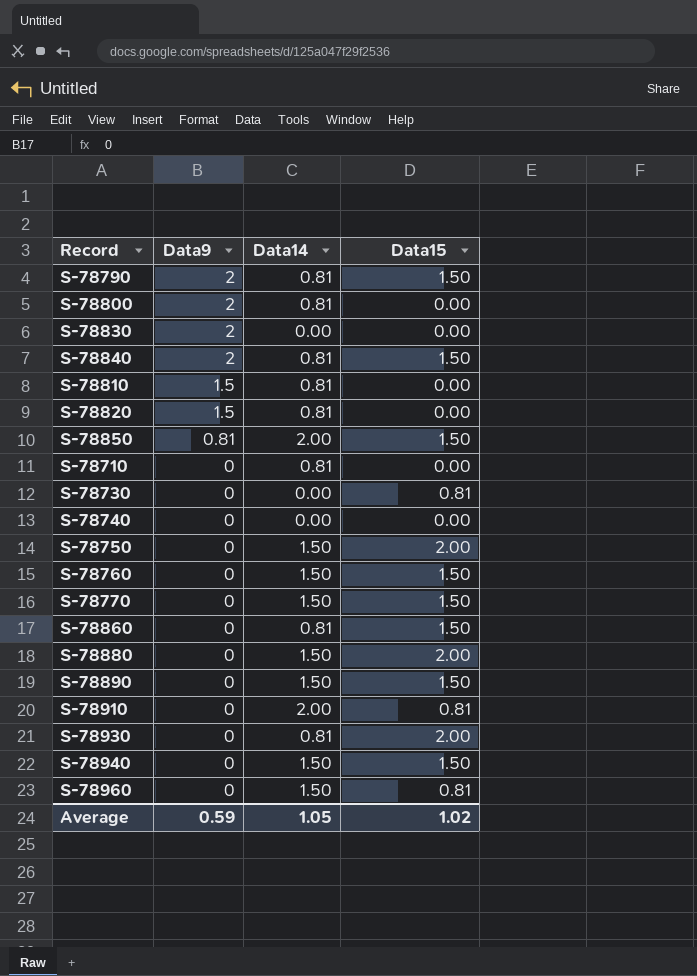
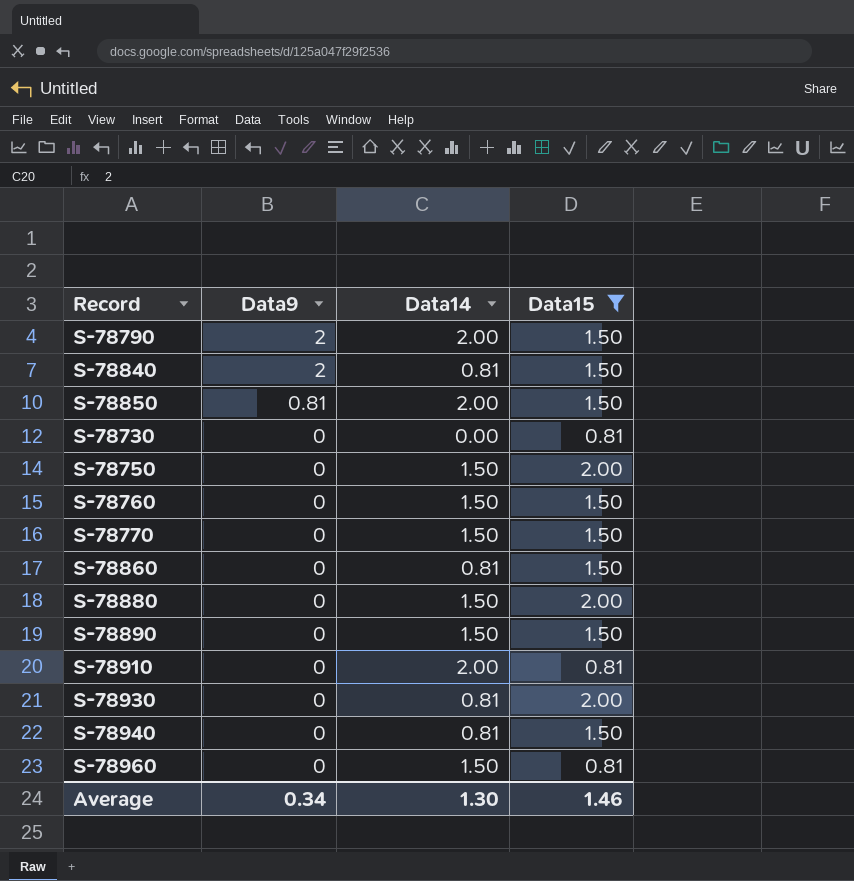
filter: none -> Data15 != 0.00
S-78790 | Data14: 0.81 -> 2.00
S-78940 | Data14: 1.50 -> 0.81
Average | Data9: 0.59 -> 0.34
Average | Data14: 1.05 -> 1.30
Average | Data15: 1.02 -> 1.46

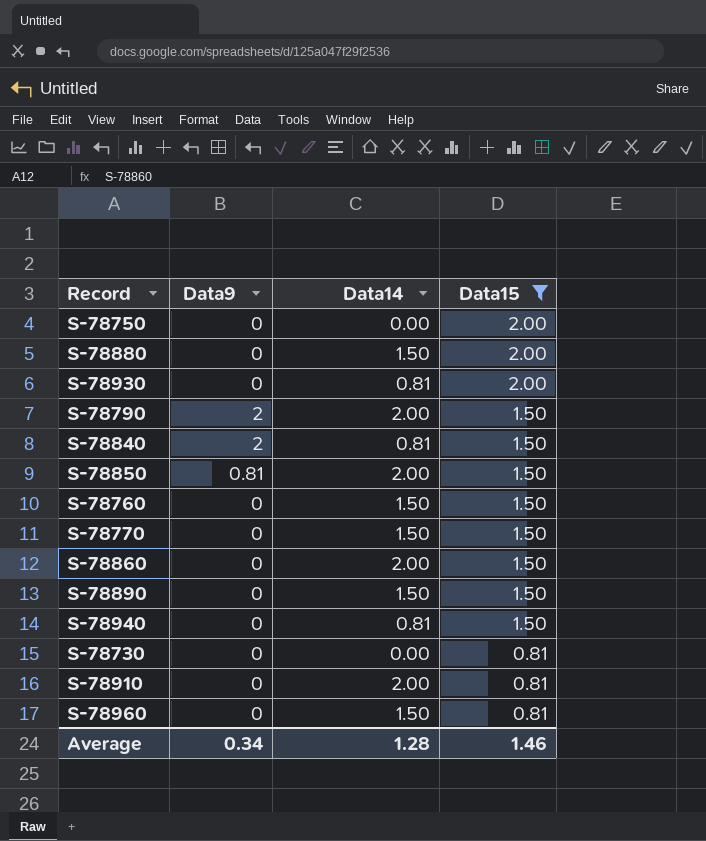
row order: Data9 descending -> Data15 descending
S-78750 | Data14: 1.50 -> 0.00
S-78860 | Data14: 0.81 -> 2.00
Average | Data14: 1.30 -> 1.28

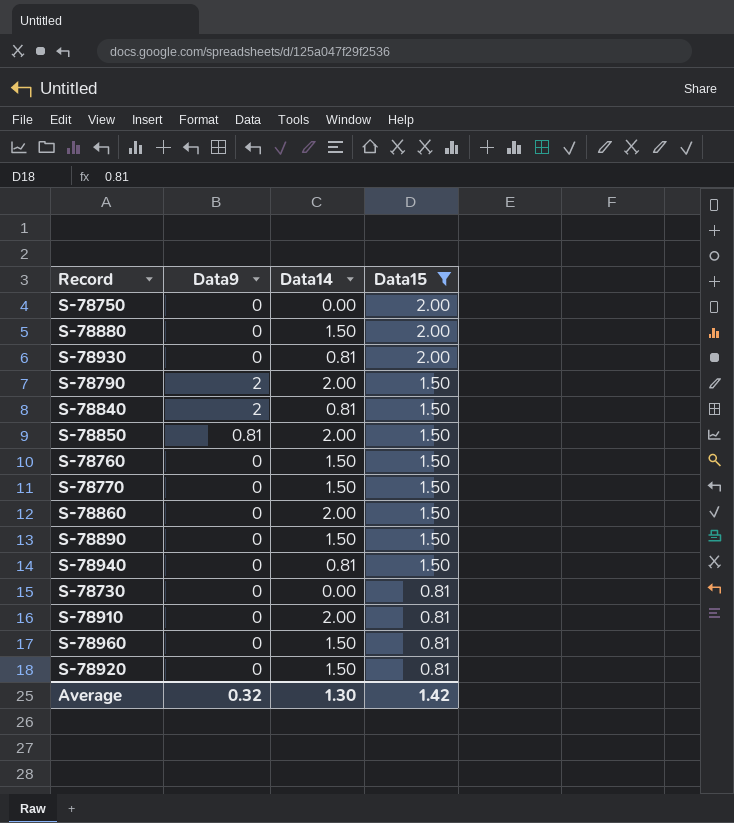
row S-78920: none -> 0 | 1.50 | 0.81
Average | Data9: 0.34 -> 0.32
Average | Data14: 1.28 -> 1.30
Average | Data15: 1.46 -> 1.42

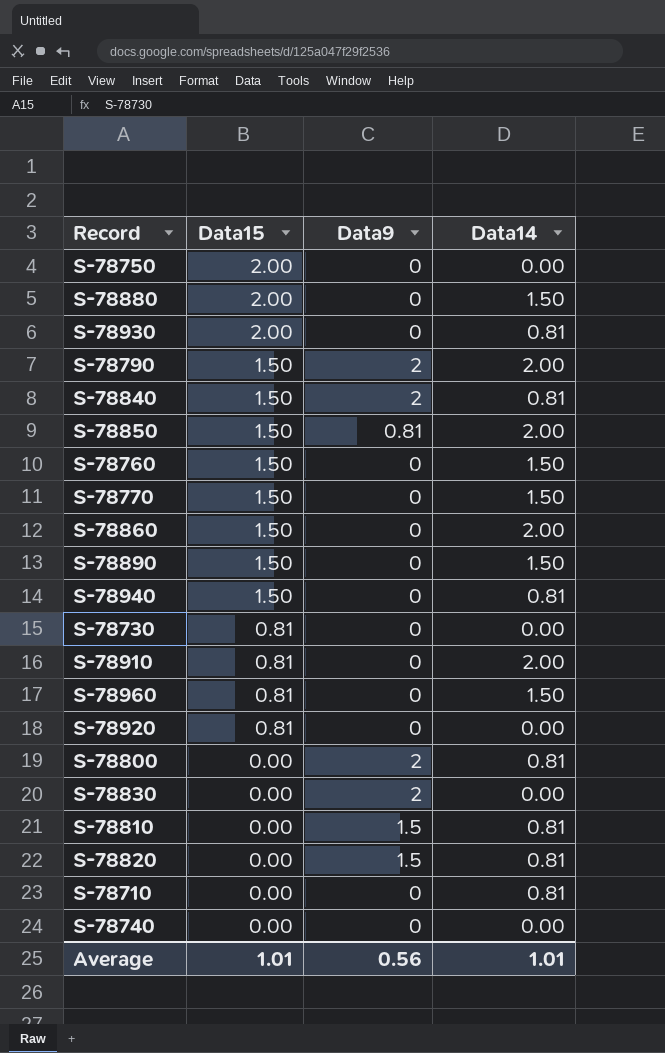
filter: Data15 != 0.00 -> none
column Data15 | position: 4 -> 2
S-78920 | Data14: 1.50 -> 0.00
Average | Data15: 1.42 -> 1.01
Average | Data9: 0.32 -> 0.56
Average | Data14: 1.30 -> 1.01

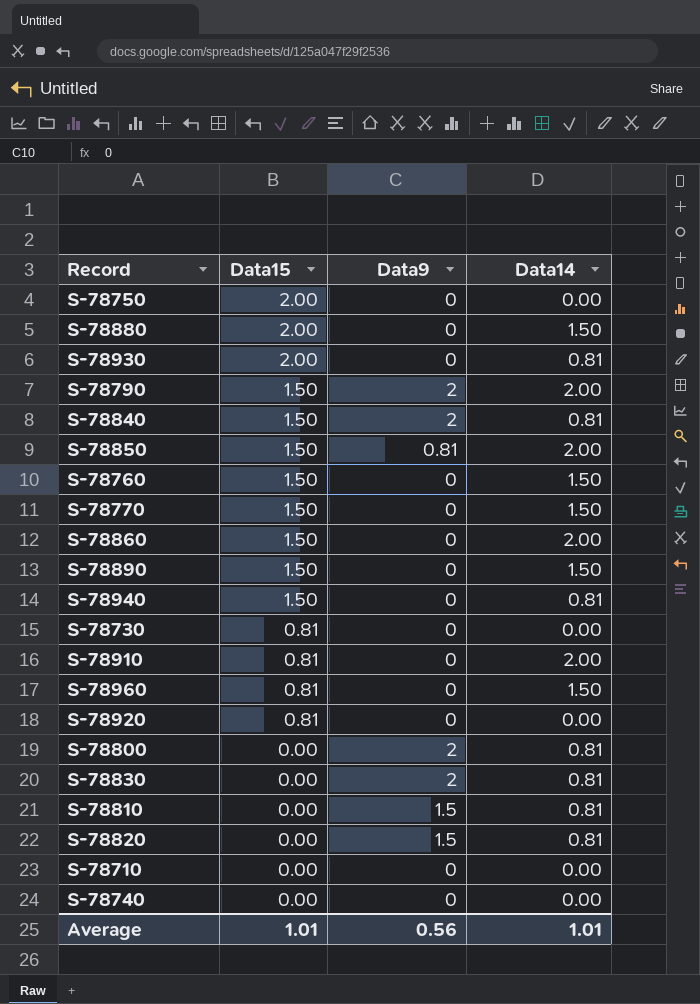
S-78830 | Data14: 0.00 -> 0.81
S-78710 | Data14: 0.81 -> 0.00

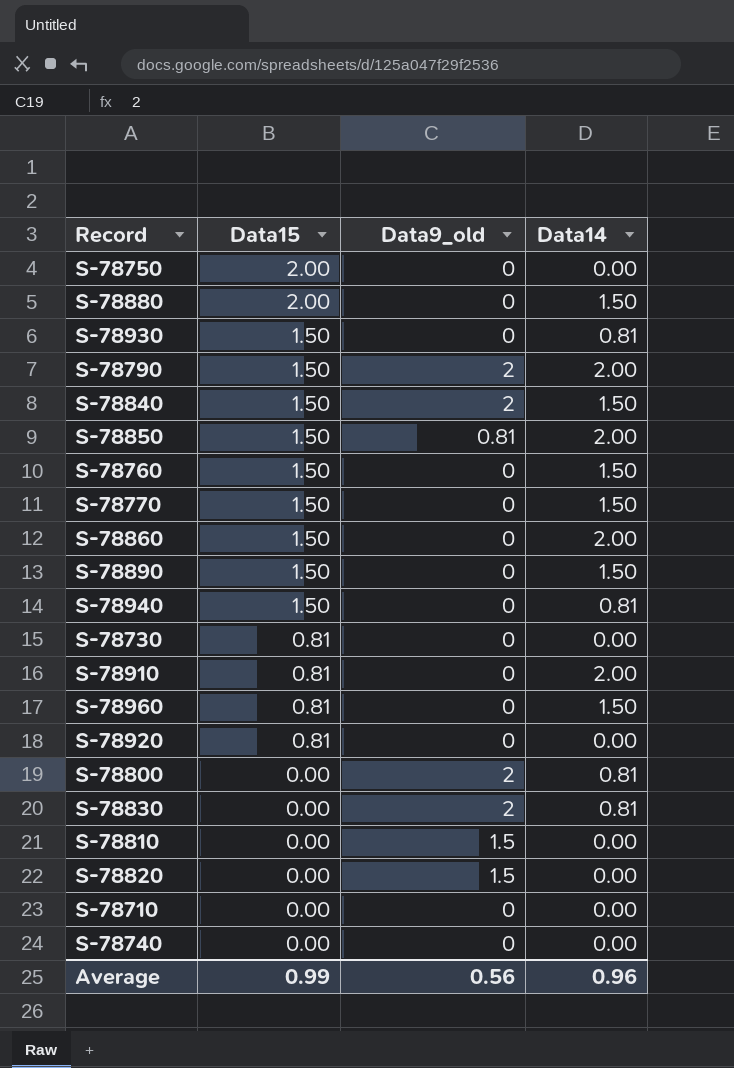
column name: Data9 -> Data9_old
S-78930 | Data15: 2.00 -> 1.50
S-78840 | Data14: 0.81 -> 1.50
S-78810 | Data14: 0.81 -> 0.00
S-78820 | Data14: 0.81 -> 0.00
Average | Data15: 1.01 -> 0.99
Average | Data14: 1.01 -> 0.96

